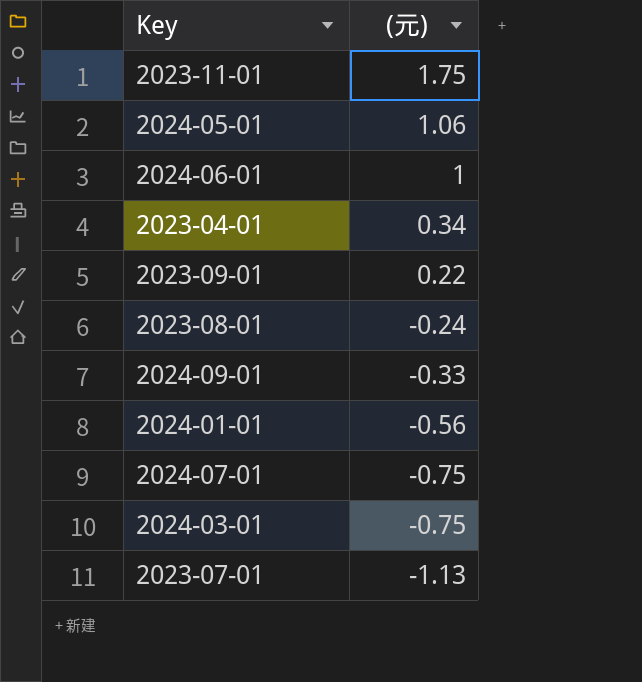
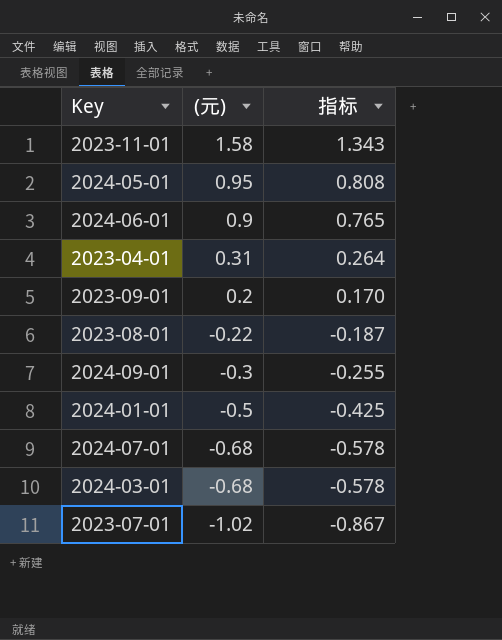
column 指标 | formula: none -> [(元)] * 0.85
2023-11-01 | (元): 1.75 -> 1.58
2024-05-01 | (元): 1.06 -> 0.95
2024-06-01 | (元): 1 -> 0.9
2023-04-01 | (元): 0.34 -> 0.31
2023-09-01 | (元): 0.22 -> 0.2
2023-08-01 | (元): -0.24 -> -0.22
2024-09-01 | (元): -0.33 -> -0.3
2024-01-01 | (元): -0.56 -> -0.5
2024-07-01 | (元): -0.75 -> -0.68
2024-03-01 | (元): -0.75 -> -0.68
2023-07-01 | (元): -1.13 -> -1.02

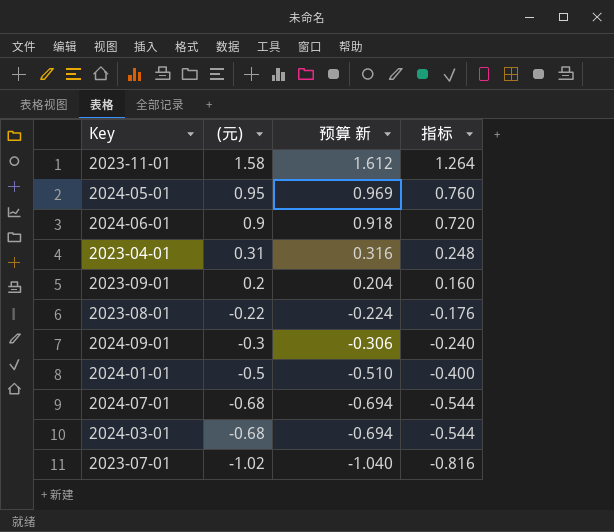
column 预算 新 | formula: none -> [(元)] * 1.02
column 指标 | formula: [(元)] * 0.85 -> [(元)] * 0.8

